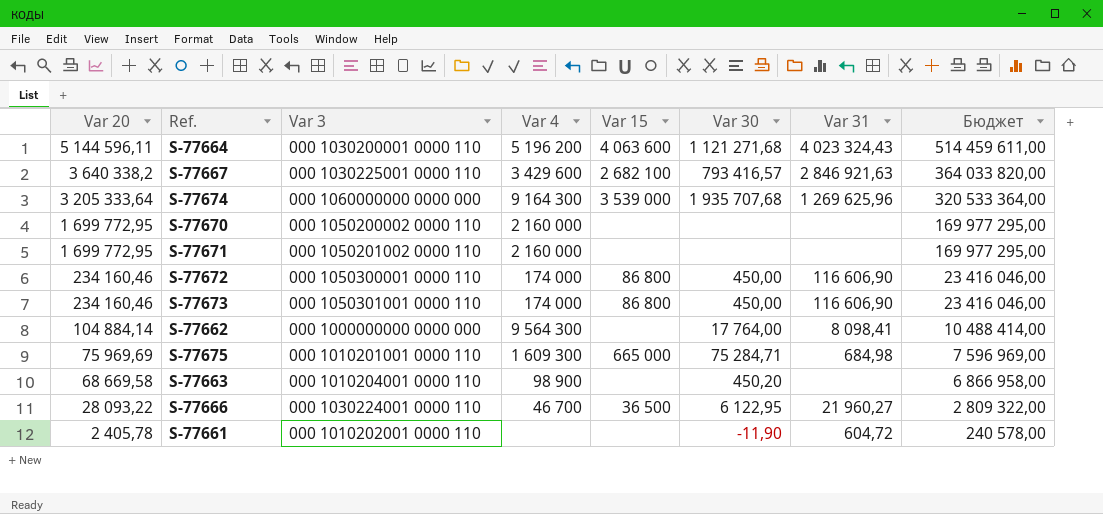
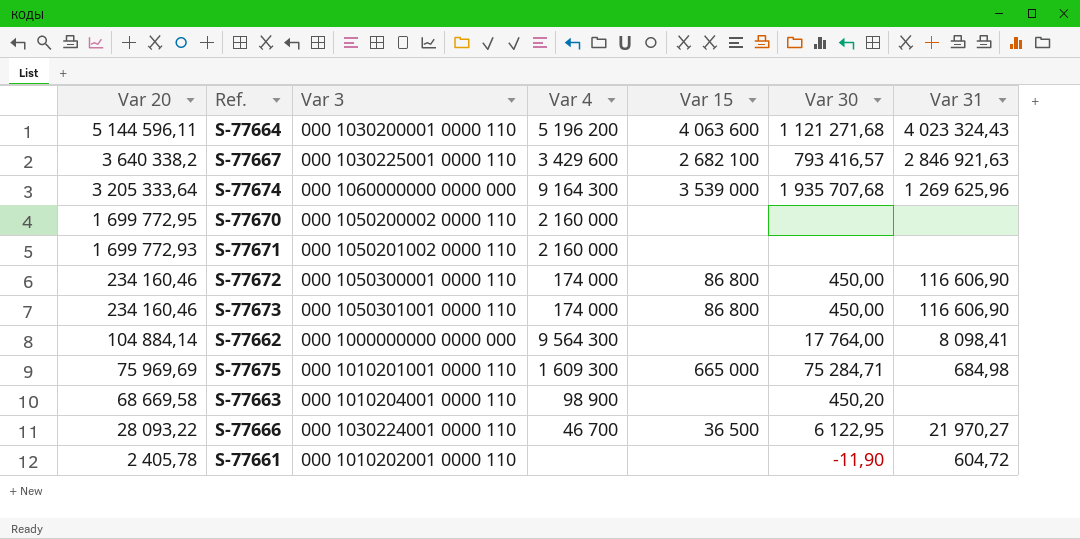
column Бюджет | formula: [Var 20] * 100 -> none
S-77671 | Var 20: 1 699 772,95 -> 1 699 772,93
S-77666 | Var 31: 21 960,27 -> 21 970,27

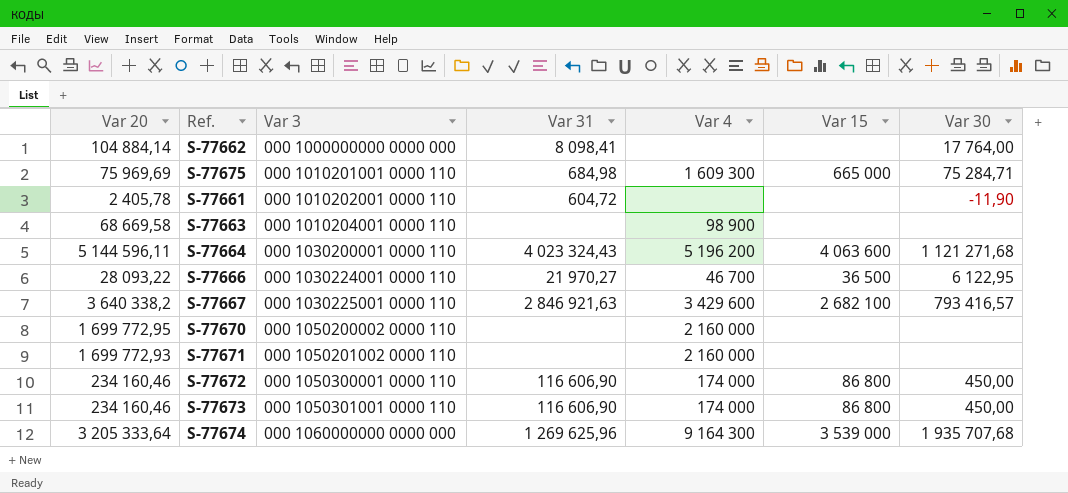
row order: Var 20 descending -> Var 3 ascending
column Var 31 | position: 7 -> 4
S-77662 | Var 4: 9 564 300 -> none
S-77663 | Var 30: 450,20 -> none

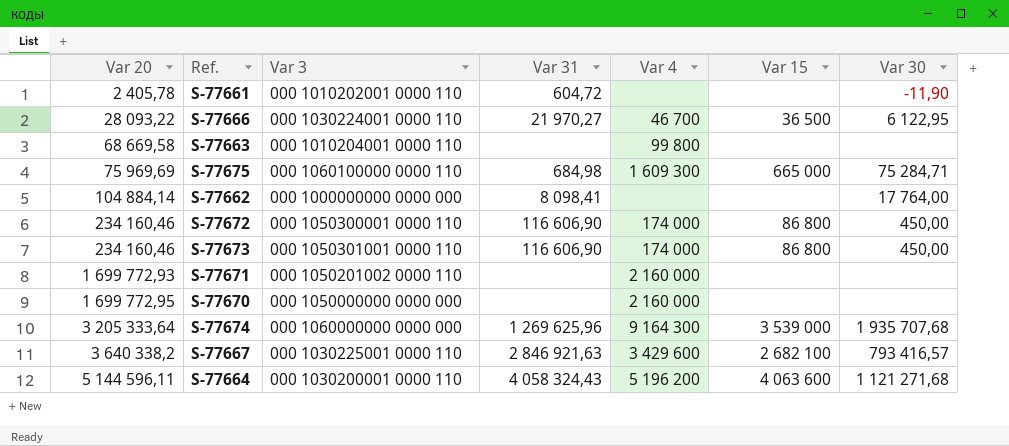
row order: Var 3 ascending -> Var 20 ascending
S-77663 | Var 4: 98 900 -> 99 800
S-77675 | Var 3: 000 1010201001 0000 110 -> 000 1060100000 0000 110
S-77670 | Var 3: 000 1050200002 0000 110 -> 000 1050000000 0000 000
S-77664 | Var 31: 4 023 324,43 -> 4 058 324,43

